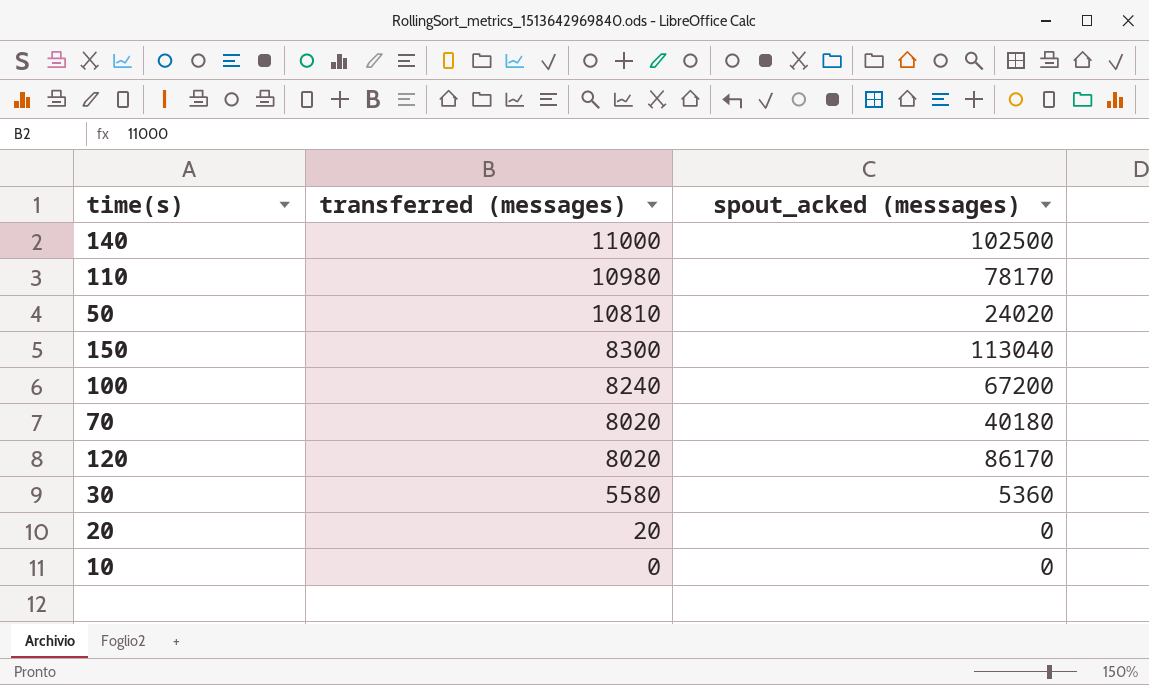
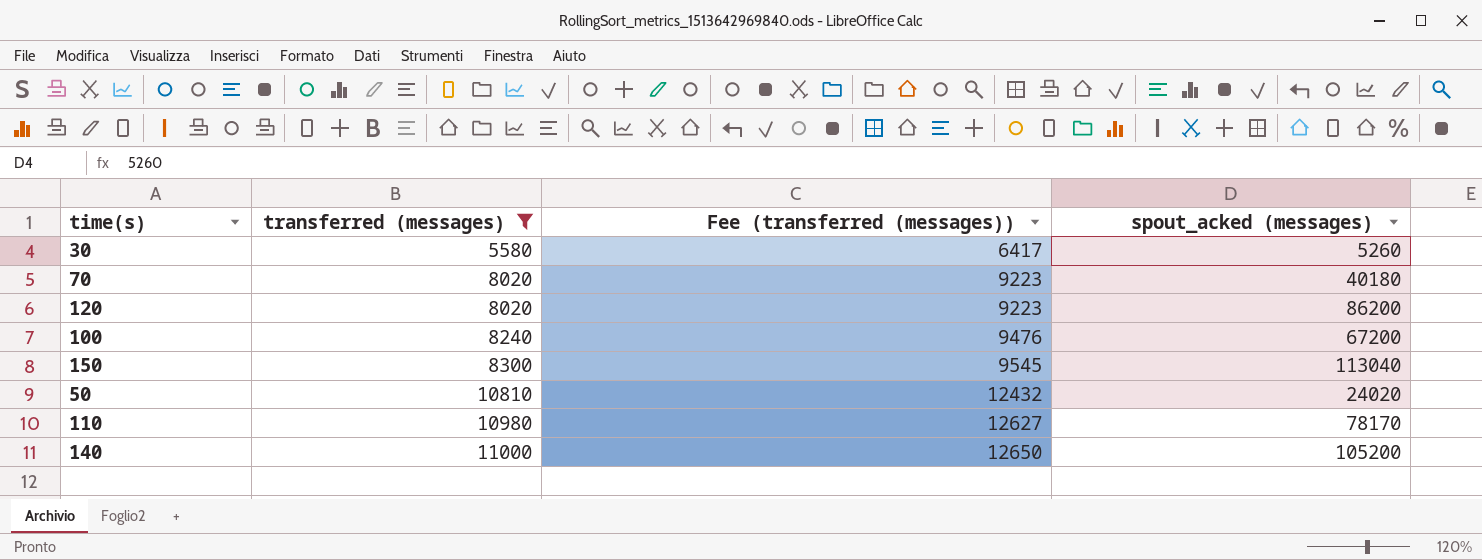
filter: none -> transferred (messages) >= 5580
row order: transferred (messages) descending -> transferred (messages) ascending
column Fee (transferred (messages)) | formula: none -> [transferred (messages)] * 1.15
30 | spout_acked (messages): 5360 -> 5260
120 | spout_acked (messages): 86170 -> 86200
140 | spout_acked (messages): 102500 -> 105200

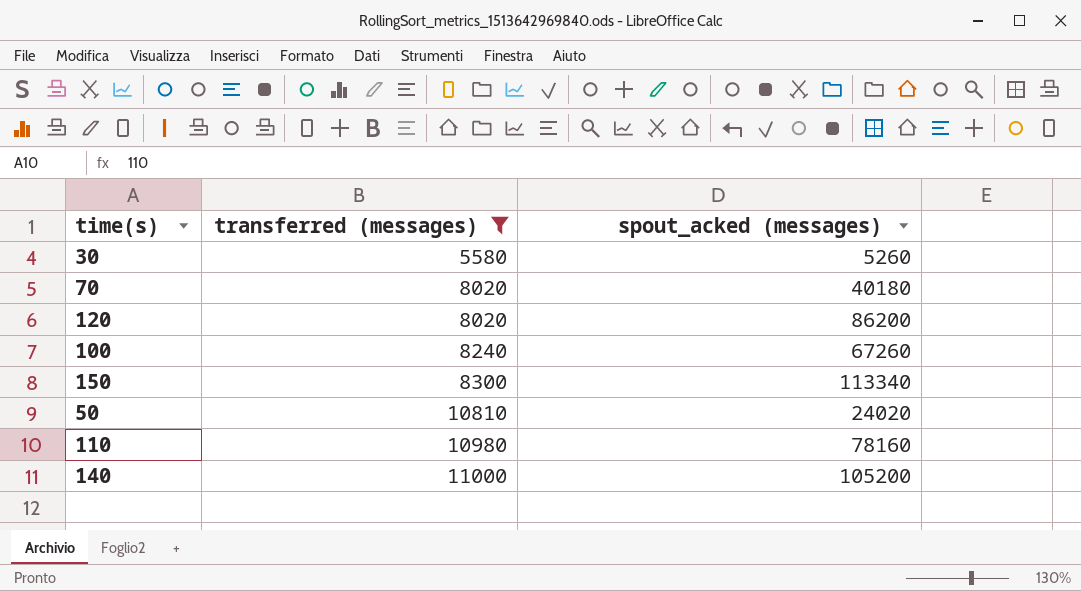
column Fee (transferred (messages)) | formula: [transferred (messages)] * 1.15 -> none
100 | spout_acked (messages): 67200 -> 67260
150 | spout_acked (messages): 113040 -> 113340
110 | spout_acked (messages): 78170 -> 78160

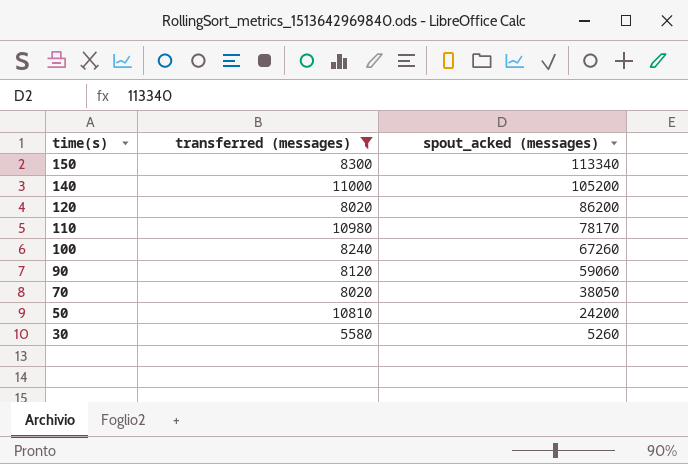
row order: transferred (messages) ascending -> time(s) descending
110 | spout_acked (messages): 78160 -> 78170
row 90: none -> 8120 | 59060
70 | spout_acked (messages): 40180 -> 38050
50 | spout_acked (messages): 24020 -> 24200

